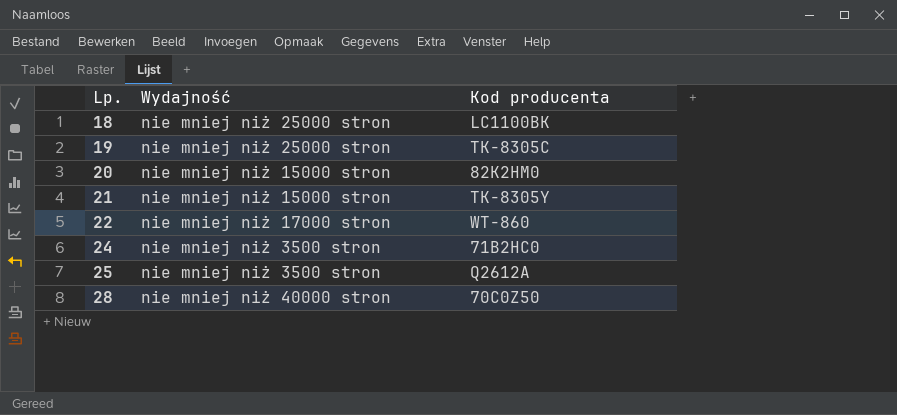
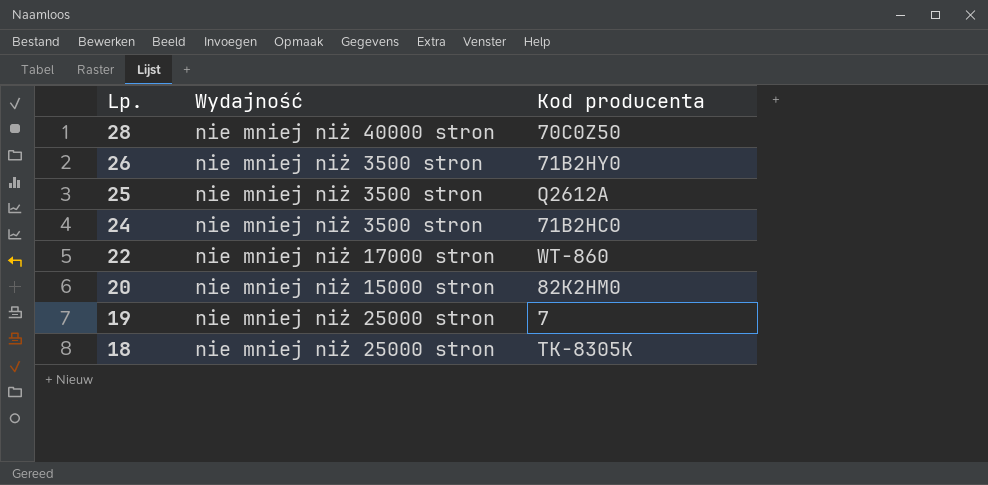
row order: Lp. ascending -> Lp. descending
row 21: nie mniej niż 15000 stron | TK-8305Y -> none
row 26: none -> nie mniej niż 3500 stron | 71B2HY0
19 | Kod producenta: TK-8305C -> 7
18 | Kod producenta: LC1100BK -> TK-8305K

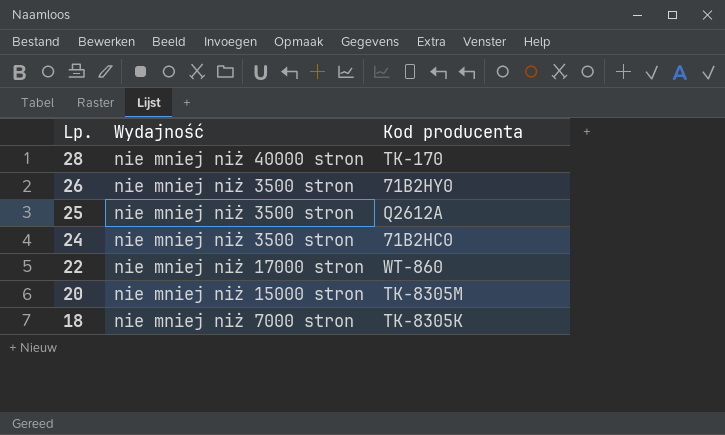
row 19: nie mniej niż 25000 stron | 7 -> none
28 | Kod producenta: 70C0Z50 -> TK-170
20 | Kod producenta: 82K2HM0 -> TK-8305M
18 | Wydajność: nie mniej niż 25000 stron -> nie mniej niż 7000 stron

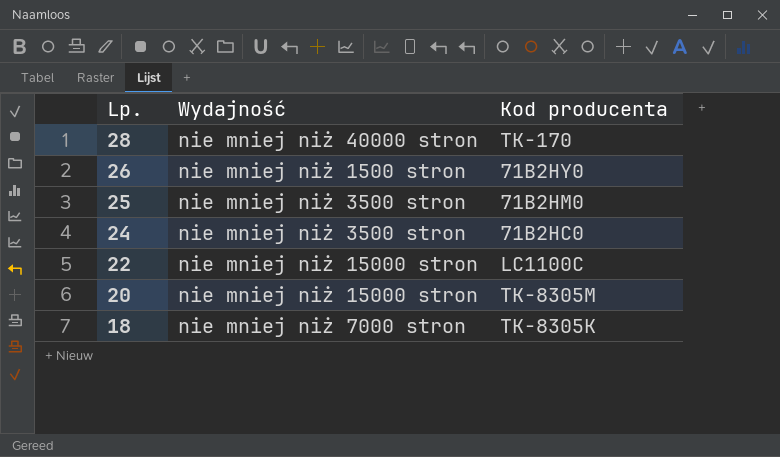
26 | Wydajność: nie mniej niż 3500 stron -> nie mniej niż 1500 stron
25 | Kod producenta: Q2612A -> 71B2HM0
22 | Wydajność: nie mniej niż 17000 stron -> nie mniej niż 15000 stron
22 | Kod producenta: WT-860 -> LC1100C

